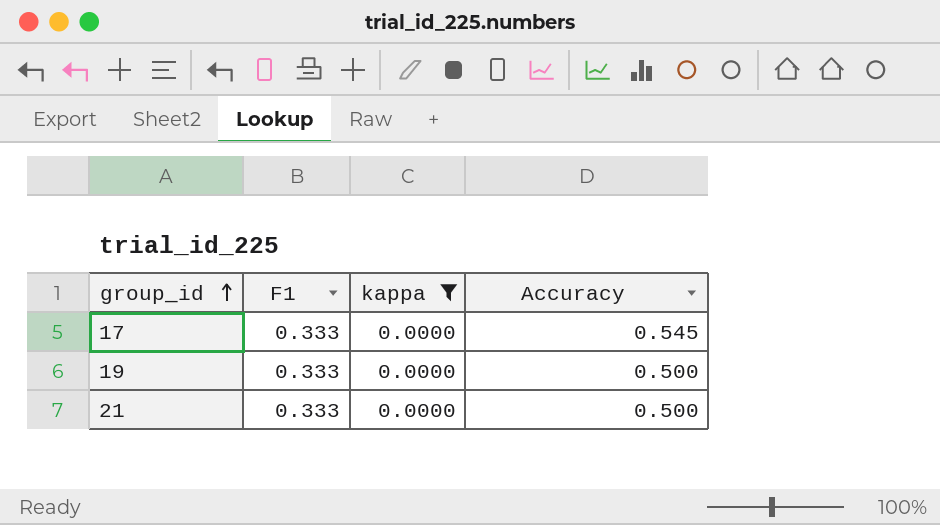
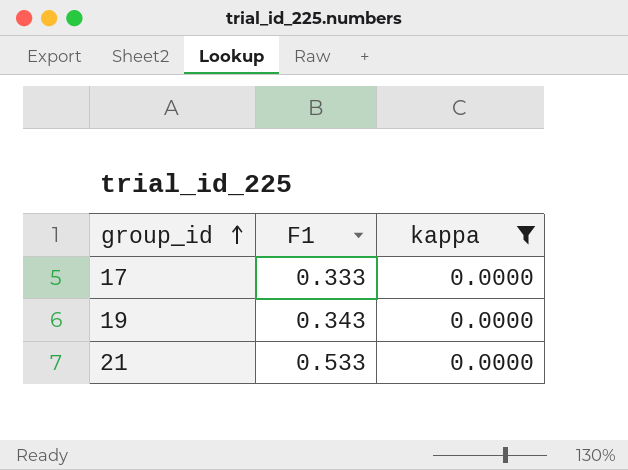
column Accuracy | position: 4 -> none
19 | F1: 0.333 -> 0.343
21 | F1: 0.333 -> 0.533

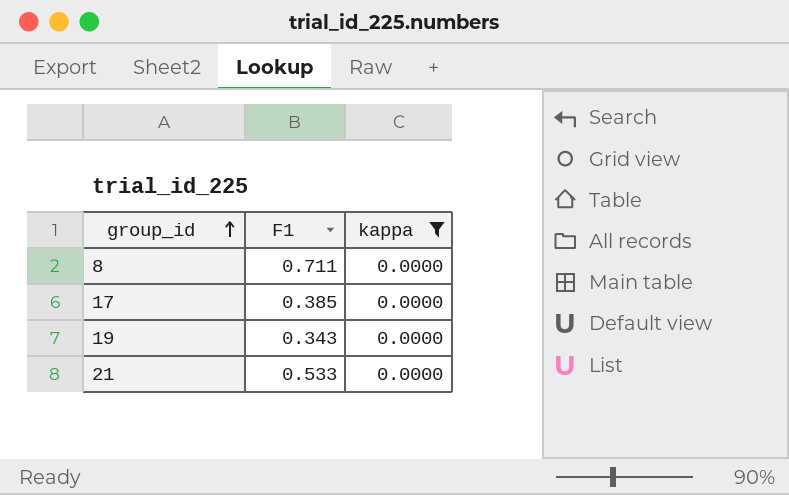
row 8: none -> 0.711 | 0.0000
17 | F1: 0.333 -> 0.385

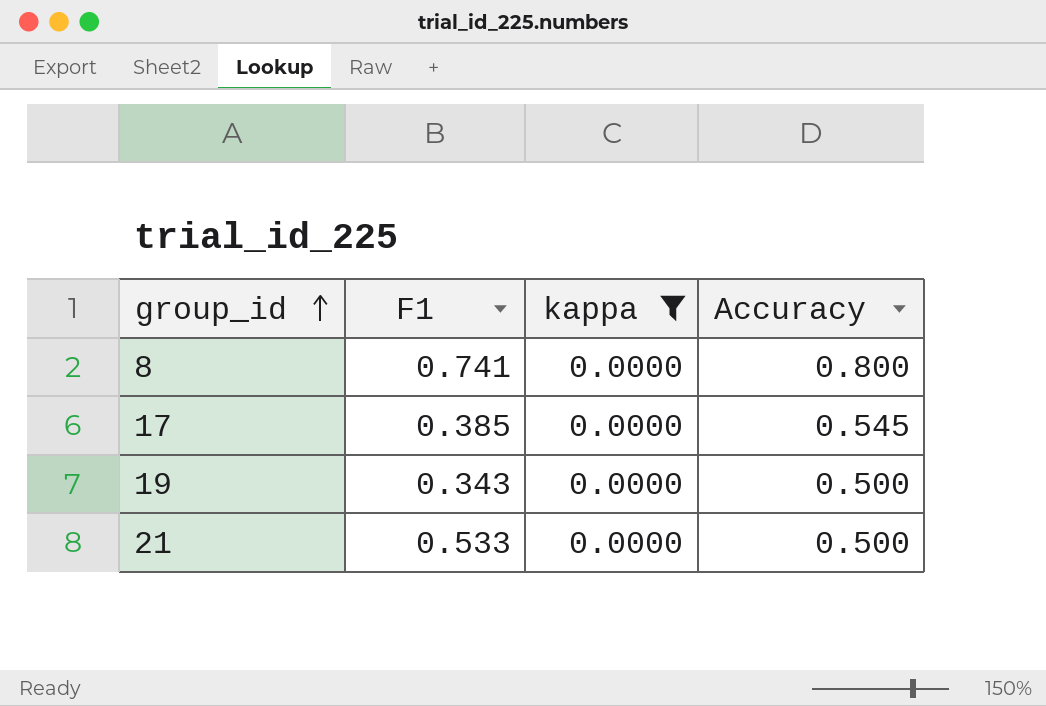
column Accuracy | position: none -> 4
8 | F1: 0.711 -> 0.741

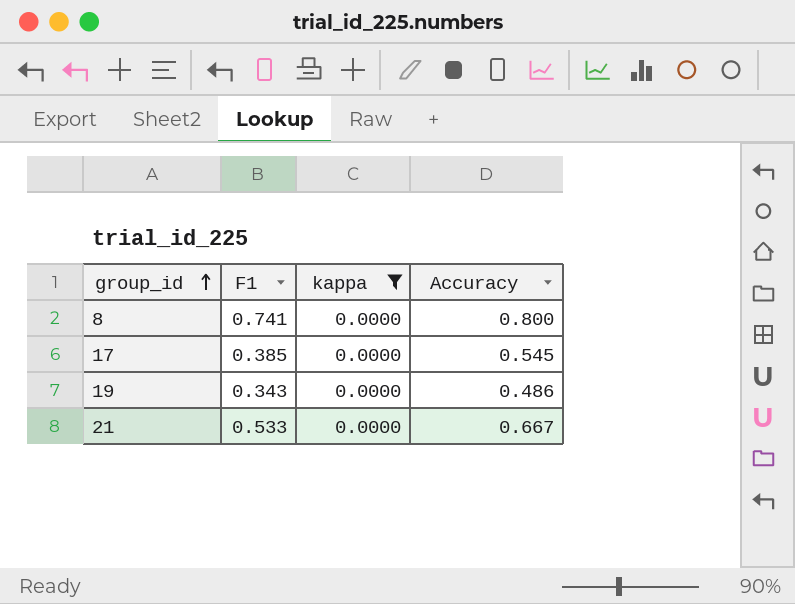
19 | Accuracy: 0.500 -> 0.486
21 | Accuracy: 0.500 -> 0.667

